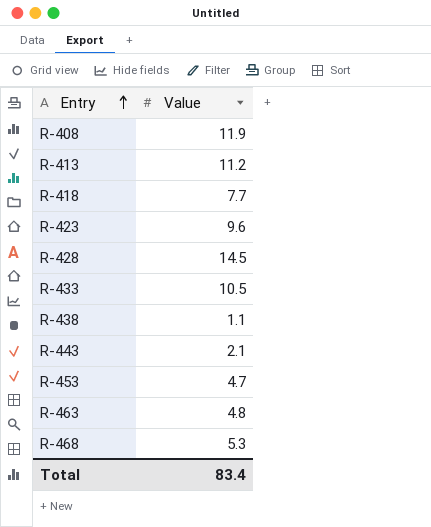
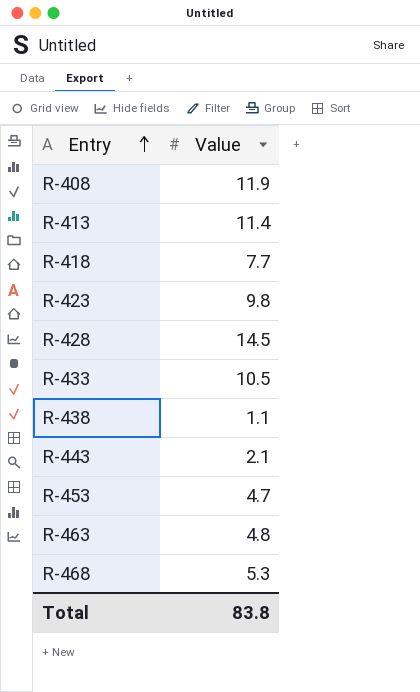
R-413 | Value: 11.2 -> 11.4
R-423 | Value: 9.6 -> 9.8
Total | Value: 83.4 -> 83.8

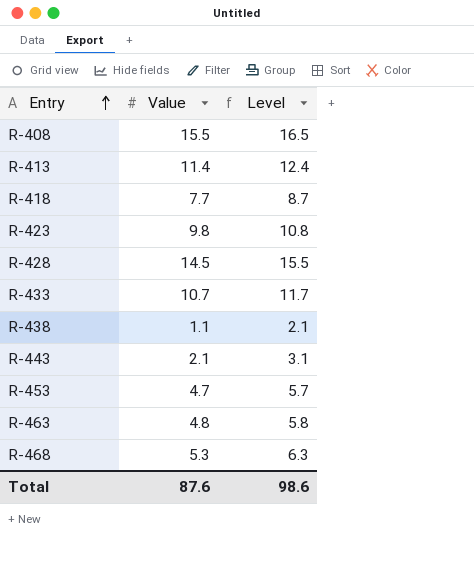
column Level | formula: none -> [Value] + 1
R-408 | Value: 11.9 -> 15.5
R-433 | Value: 10.5 -> 10.7
Total | Value: 83.8 -> 87.6

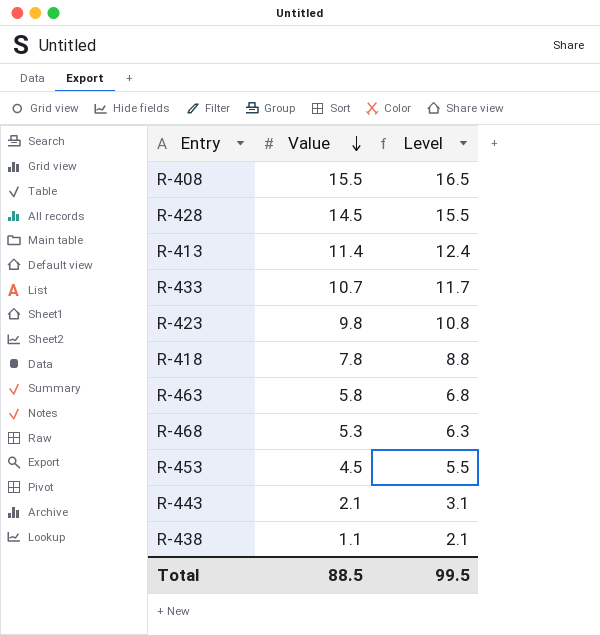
row order: Entry ascending -> Value descending
R-418 | Value: 7.7 -> 7.8
R-418 | Level: 8.7 -> 8.8
R-463 | Value: 4.8 -> 5.8
R-463 | Level: 5.8 -> 6.8
R-453 | Value: 4.7 -> 4.5
R-453 | Level: 5.7 -> 5.5
Total | Value: 87.6 -> 88.5
Total | Level: 98.6 -> 99.5

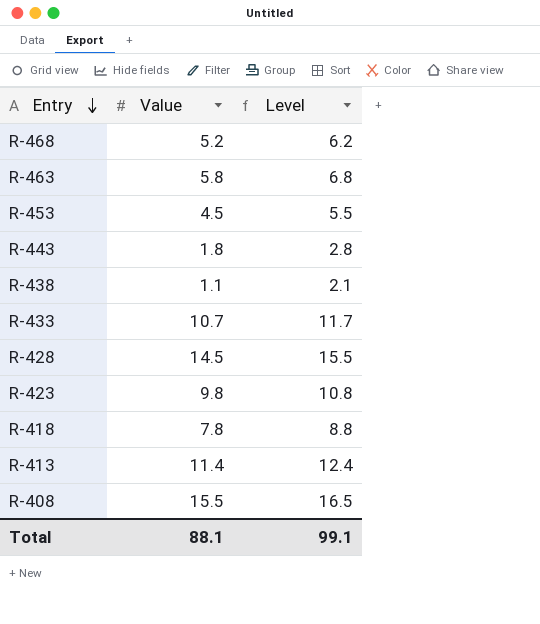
row order: Value descending -> Entry descending
R-468 | Value: 5.3 -> 5.2
R-468 | Level: 6.3 -> 6.2
R-443 | Value: 2.1 -> 1.8
R-443 | Level: 3.1 -> 2.8
Total | Value: 88.5 -> 88.1
Total | Level: 99.5 -> 99.1

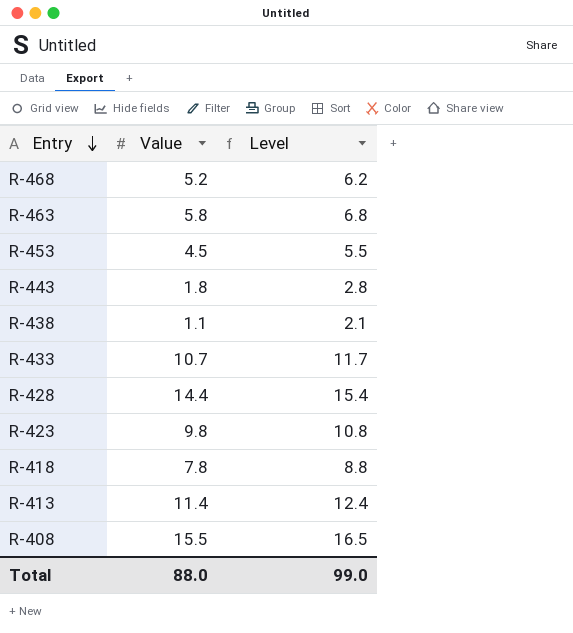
R-428 | Value: 14.5 -> 14.4
R-428 | Level: 15.5 -> 15.4
Total | Value: 88.1 -> 88.0
Total | Level: 99.1 -> 99.0

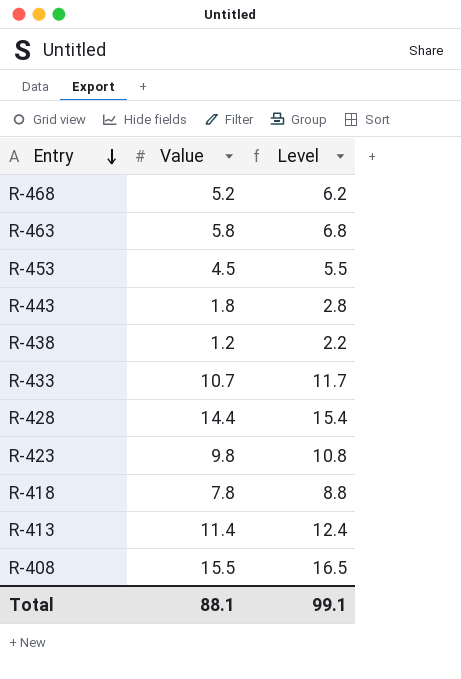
R-438 | Value: 1.1 -> 1.2
R-438 | Level: 2.1 -> 2.2
Total | Value: 88.0 -> 88.1
Total | Level: 99.0 -> 99.1

